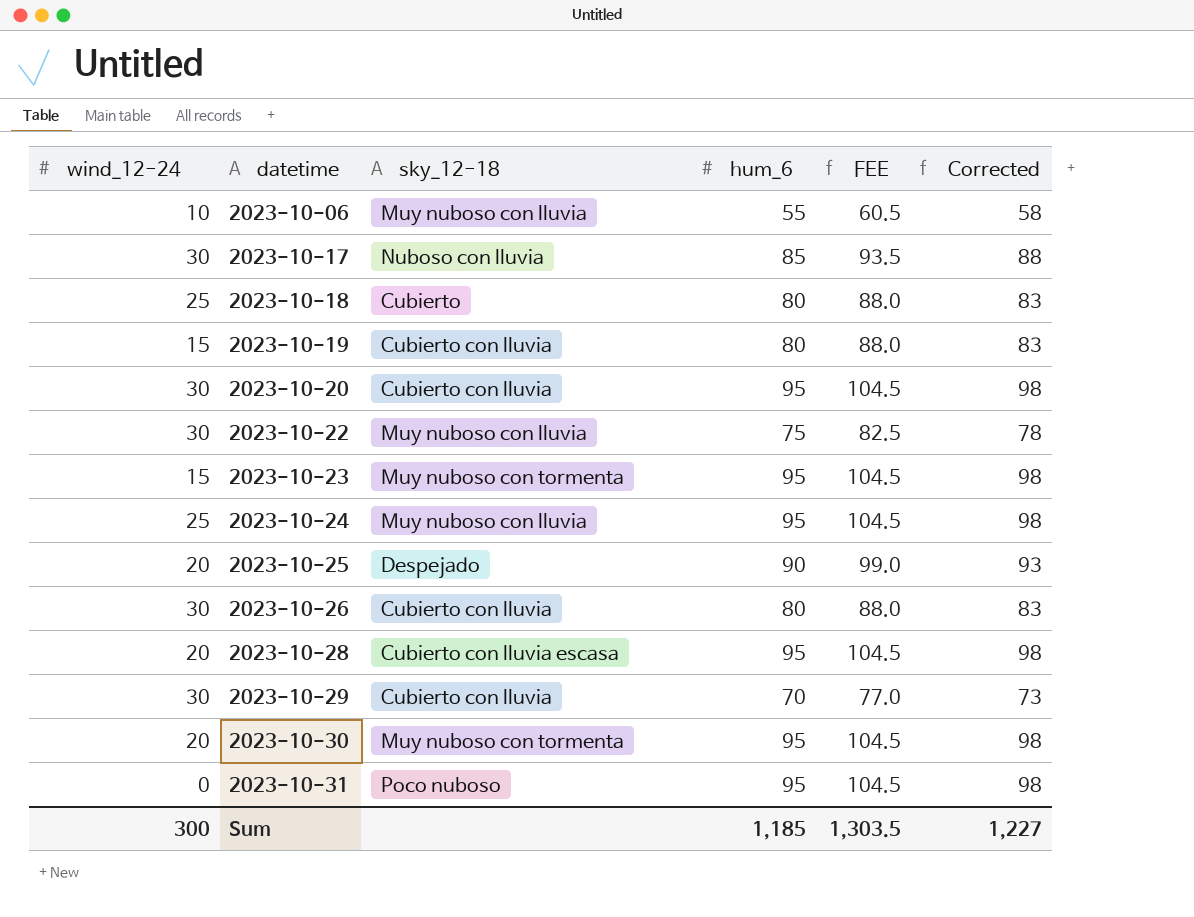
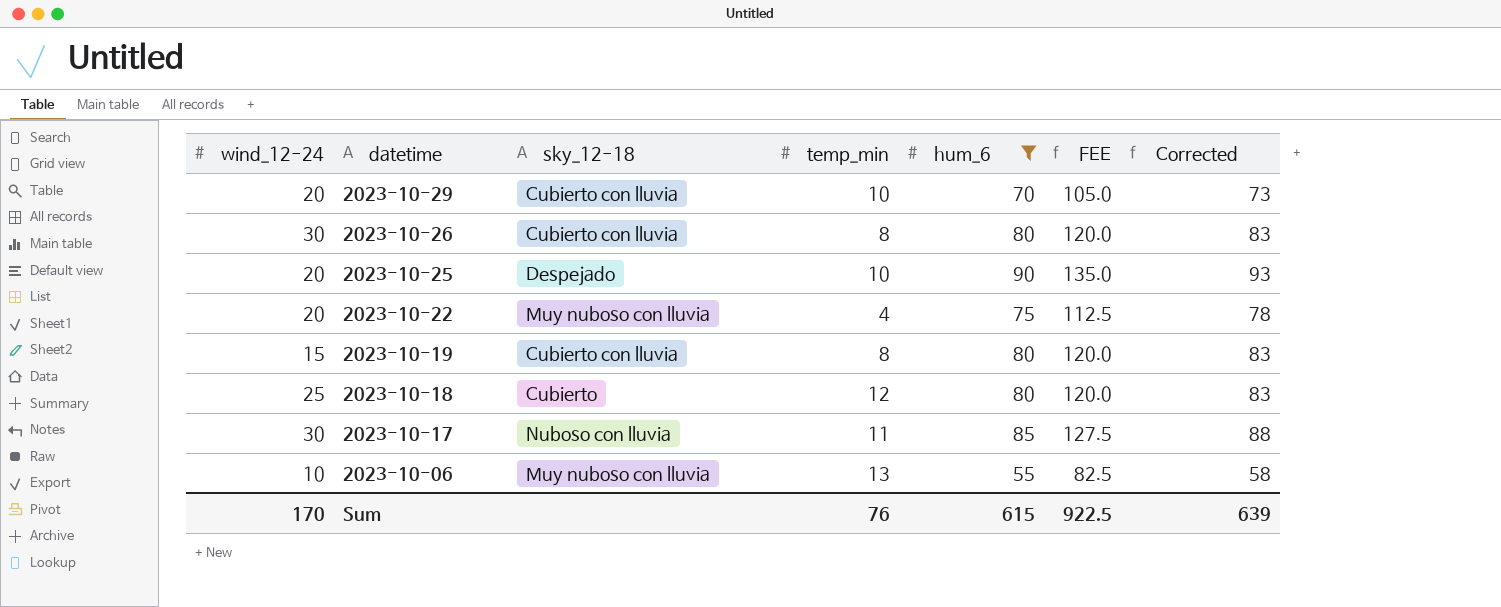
filter: none -> hum_6 != 95
row order: datetime ascending -> datetime descending
column temp_min | position: none -> 4
column FEE | formula: [hum_6] * 1.1 -> [hum_6] * 1.5
2023-10-29 | wind_12-24: 30 -> 20
2023-10-22 | wind_12-24: 30 -> 20
Sum | wind_12-24: 300 -> 170
Sum | hum_6: 1,185 -> 615
Sum | FEE: 1,303.5 -> 922.5
Sum | Corrected: 1,227 -> 639

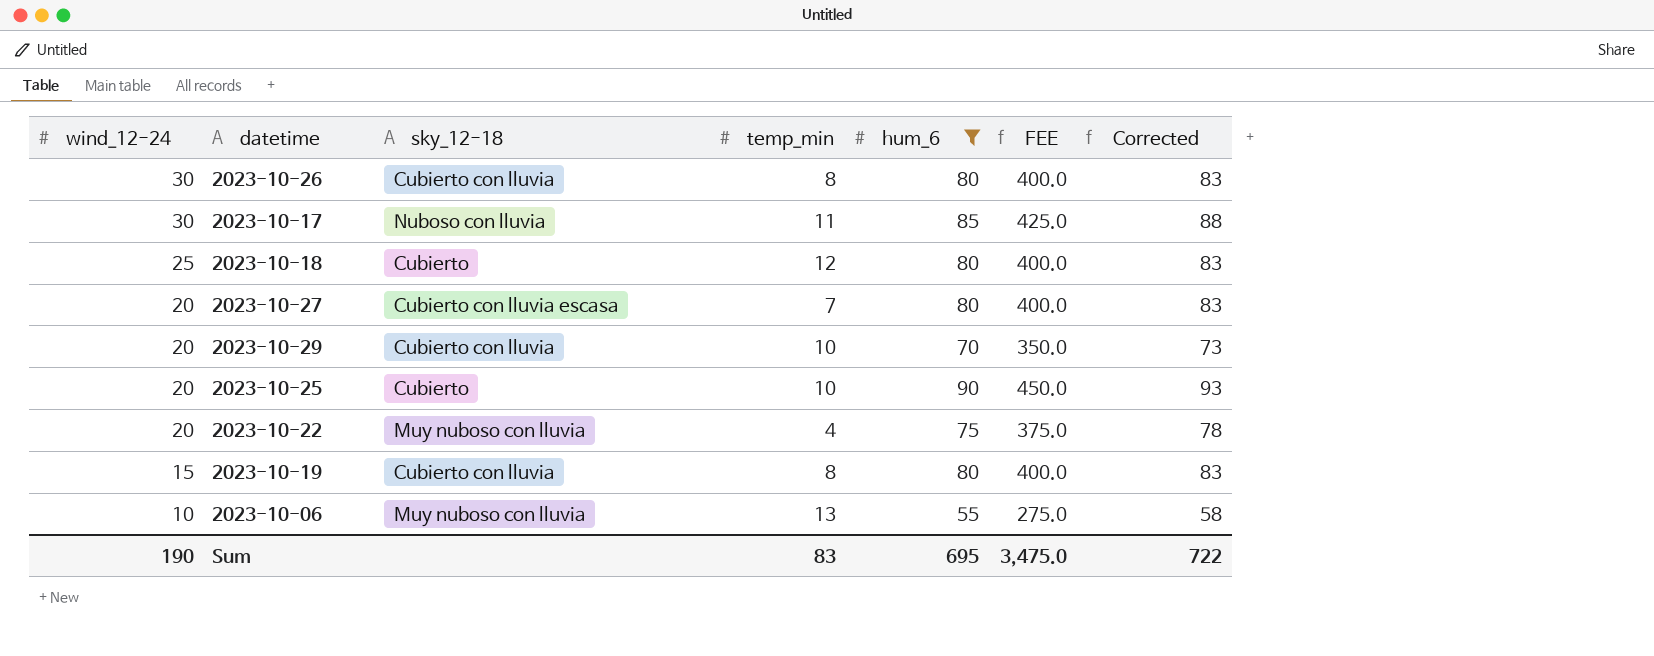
row order: datetime descending -> wind_12-24 descending
column FEE | formula: [hum_6] * 1.5 -> [hum_6] * 5
row 2023-10-27: none -> 20 | Cubierto con lluvia escasa | 7 | 80 | 400.0 | 83
2023-10-25 | sky_12-18: Despejado -> Cubierto
Sum | wind_12-24: 170 -> 190
Sum | temp_min: 76 -> 83
Sum | hum_6: 615 -> 695
Sum | FEE: 922.5 -> 3,475.0
Sum | Corrected: 639 -> 722

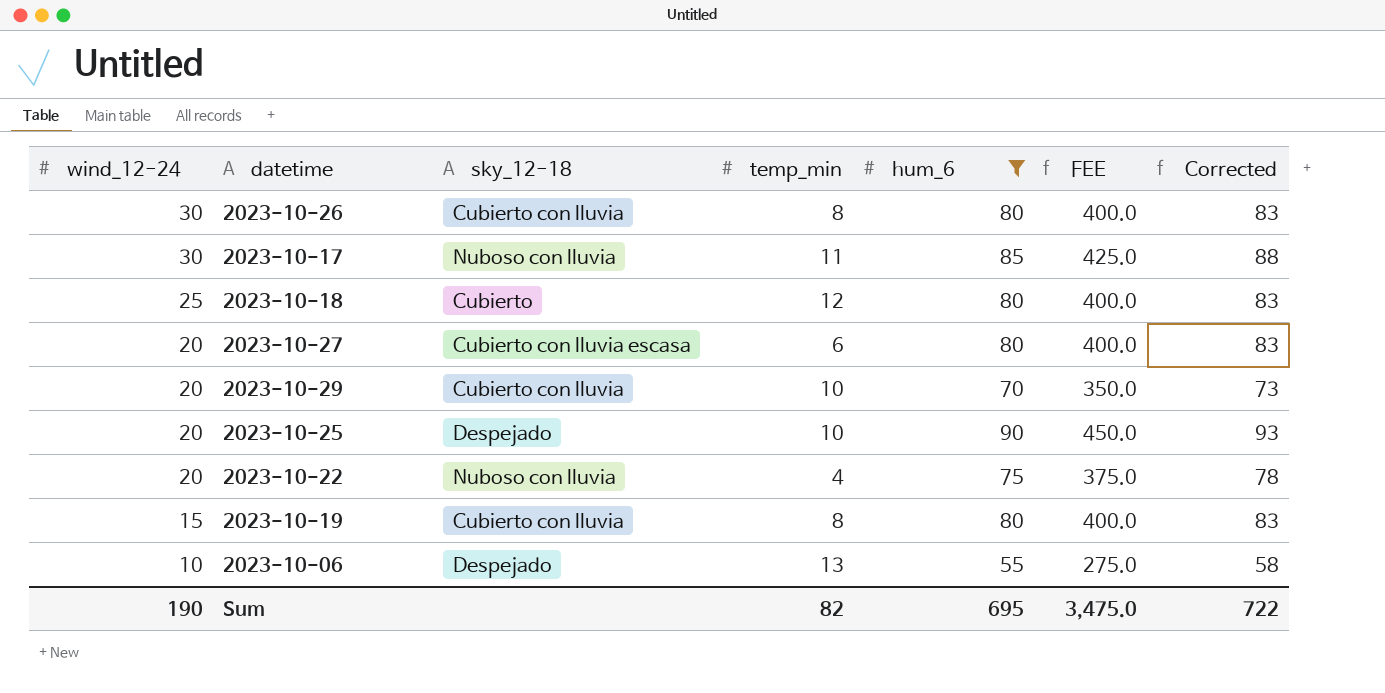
2023-10-27 | temp_min: 7 -> 6
2023-10-25 | sky_12-18: Cubierto -> Despejado
2023-10-22 | sky_12-18: Muy nuboso con lluvia -> Nuboso con lluvia
2023-10-06 | sky_12-18: Muy nuboso con lluvia -> Despejado
Sum | temp_min: 83 -> 82

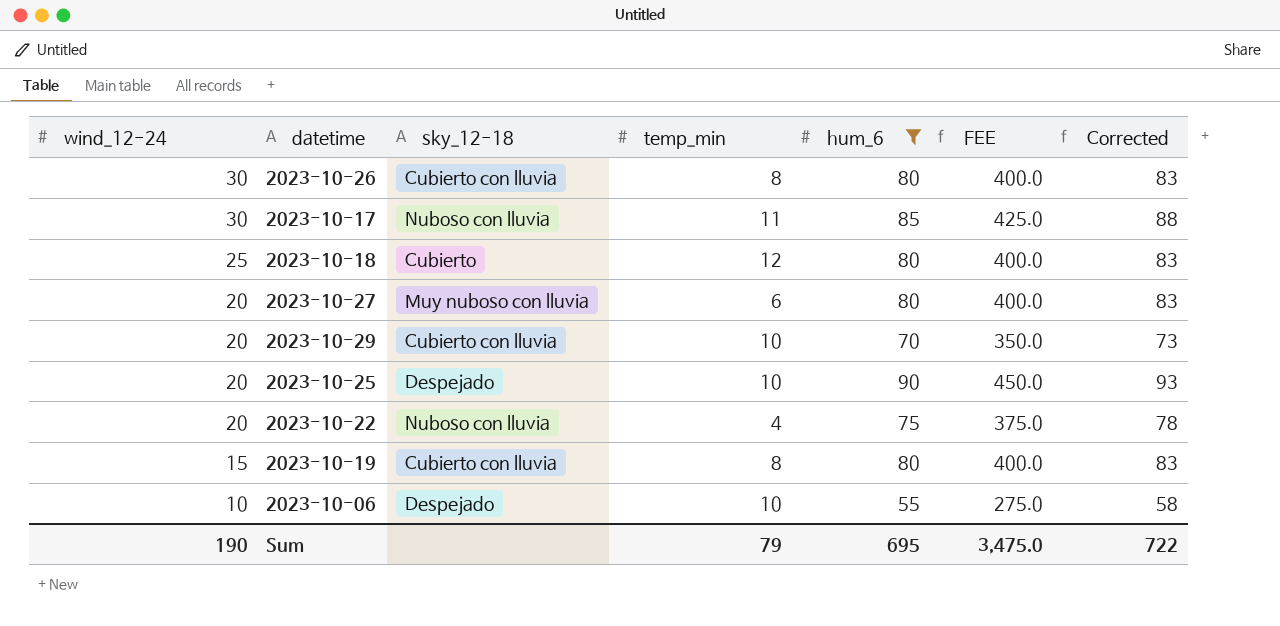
2023-10-27 | sky_12-18: Cubierto con lluvia escasa -> Muy nuboso con lluvia
2023-10-06 | temp_min: 13 -> 10
Sum | temp_min: 82 -> 79

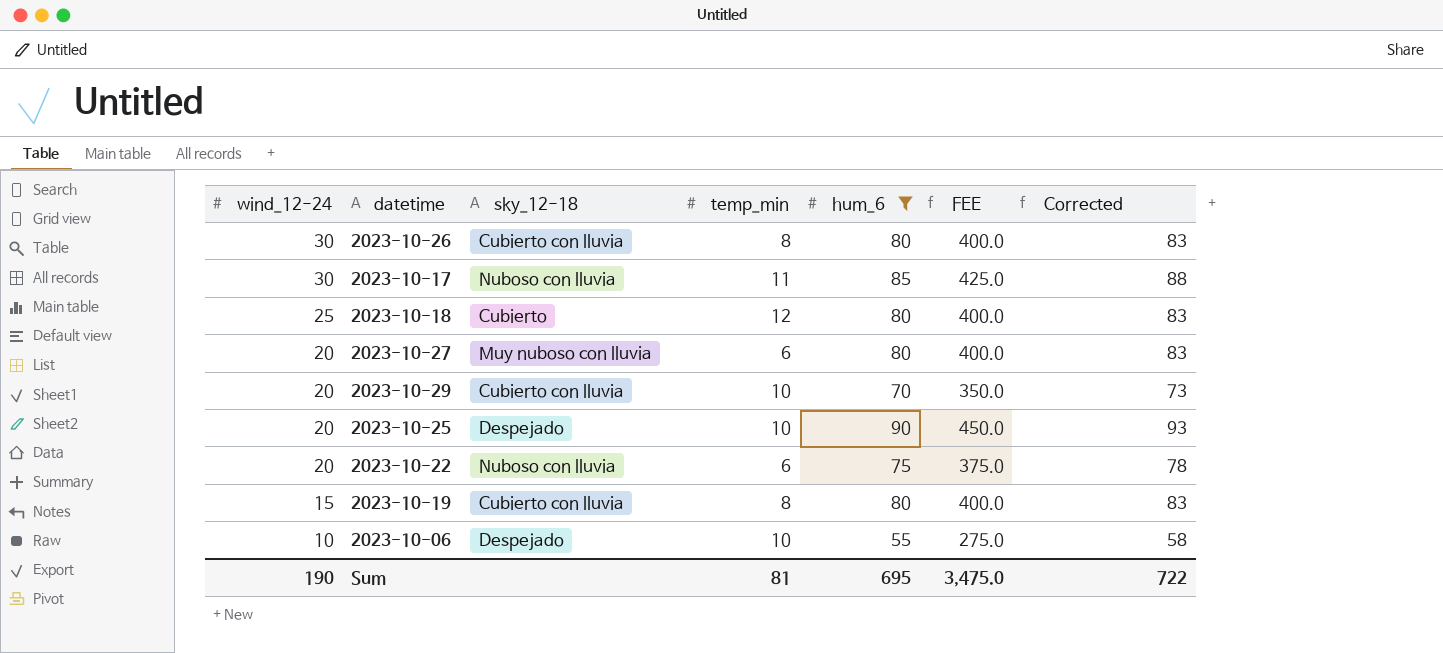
2023-10-22 | temp_min: 4 -> 6
Sum | temp_min: 79 -> 81

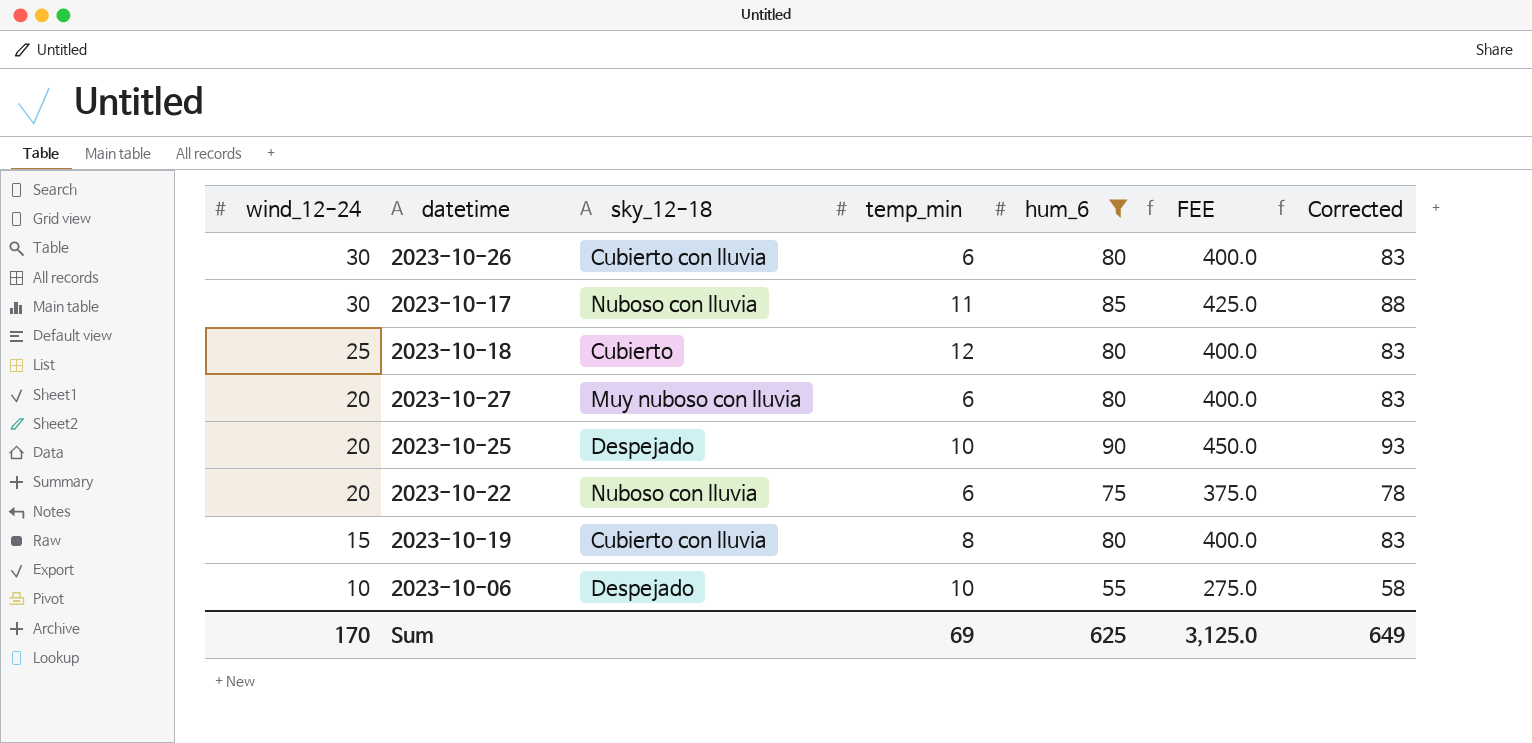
row 2023-10-29: 20 | Cubierto con lluvia | 10 | 70 | 350.0 | 73 -> none
2023-10-26 | temp_min: 8 -> 6
Sum | wind_12-24: 190 -> 170
Sum | temp_min: 81 -> 69
Sum | hum_6: 695 -> 625
Sum | FEE: 3,475.0 -> 3,125.0
Sum | Corrected: 722 -> 649

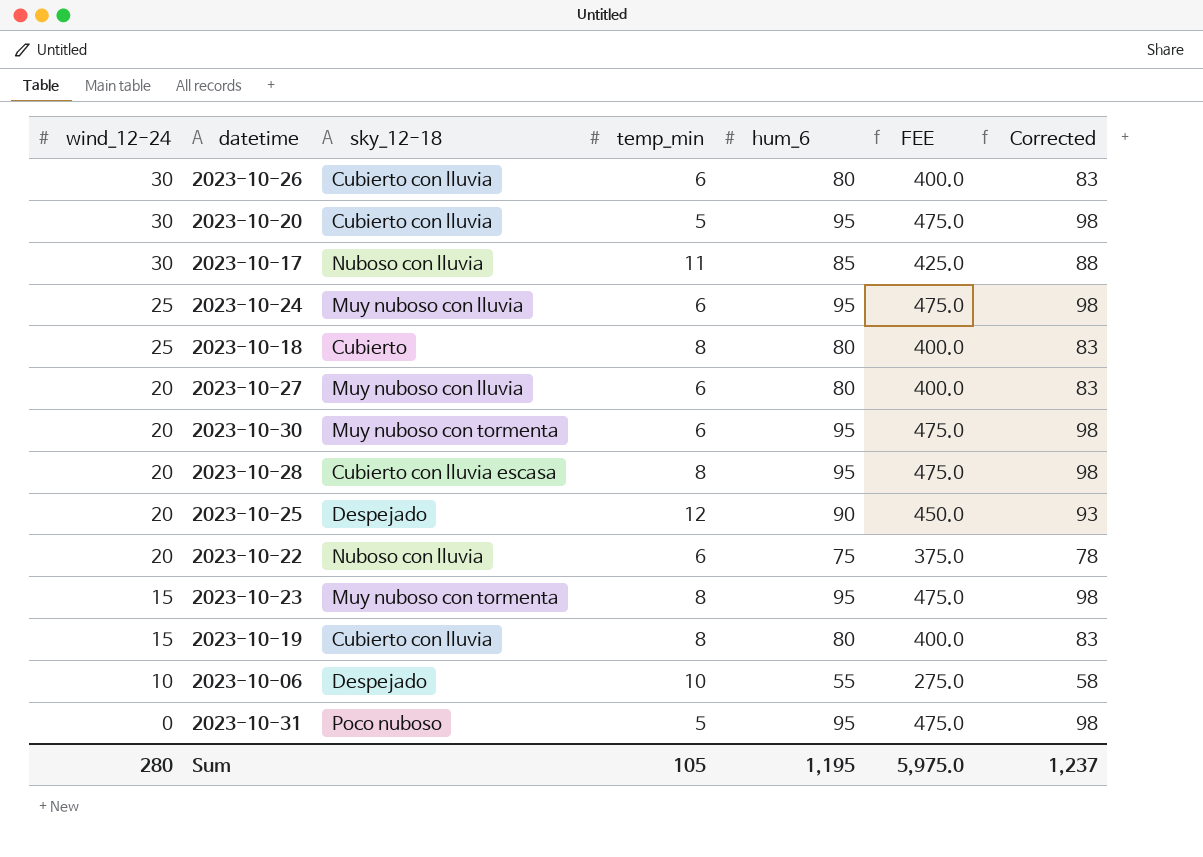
filter: hum_6 != 95 -> none
2023-10-18 | temp_min: 12 -> 8
2023-10-25 | temp_min: 10 -> 12
Sum | wind_12-24: 170 -> 280
Sum | temp_min: 69 -> 105
Sum | hum_6: 625 -> 1,195
Sum | FEE: 3,125.0 -> 5,975.0
Sum | Corrected: 649 -> 1,237

